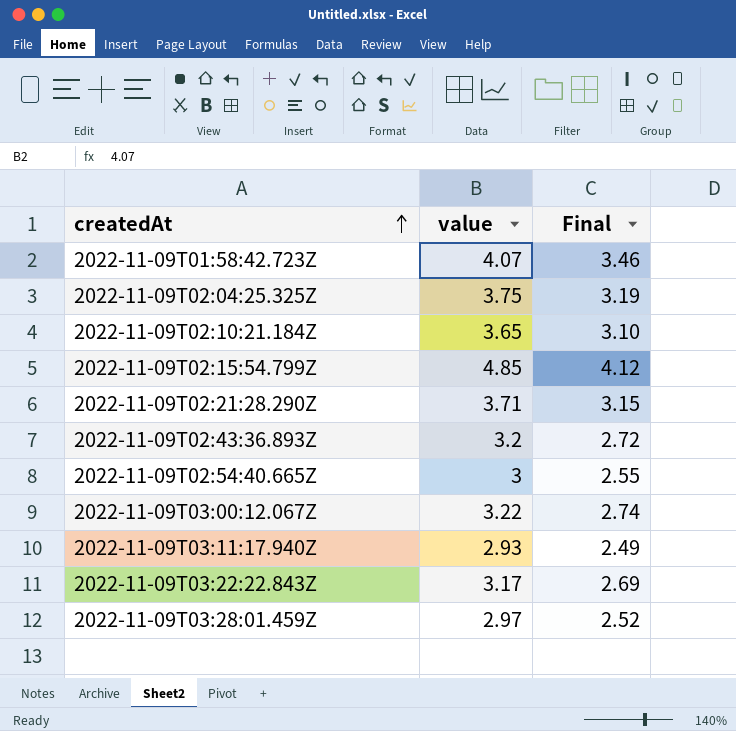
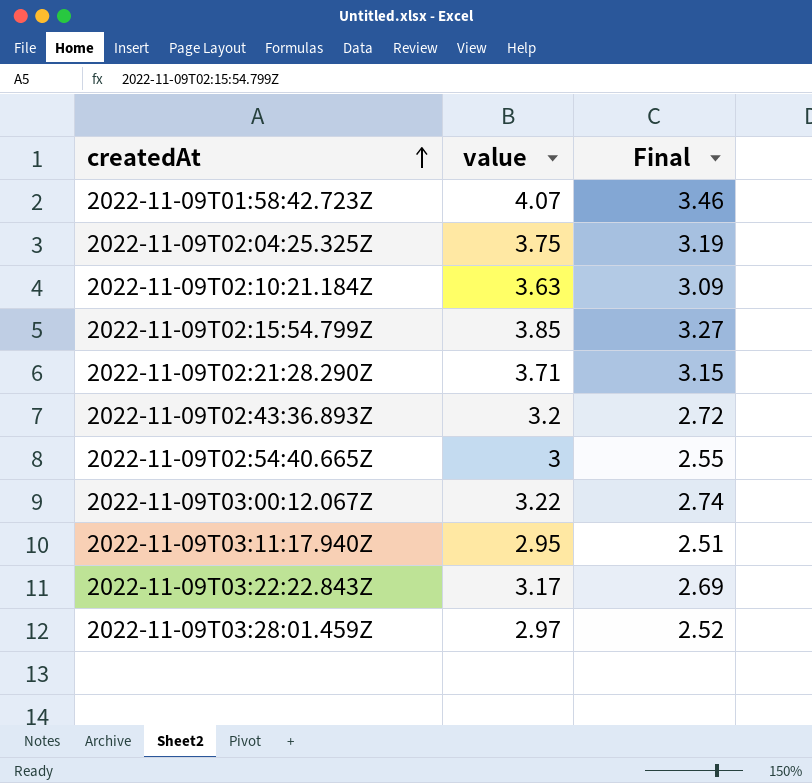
2022-11-09T02:10:21.184Z | value: 3.65 -> 3.63
2022-11-09T02:10:21.184Z | Final: 3.10 -> 3.09
2022-11-09T02:15:54.799Z | value: 4.85 -> 3.85
2022-11-09T02:15:54.799Z | Final: 4.12 -> 3.27
2022-11-09T03:11:17.940Z | value: 2.93 -> 2.95
2022-11-09T03:11:17.940Z | Final: 2.49 -> 2.51

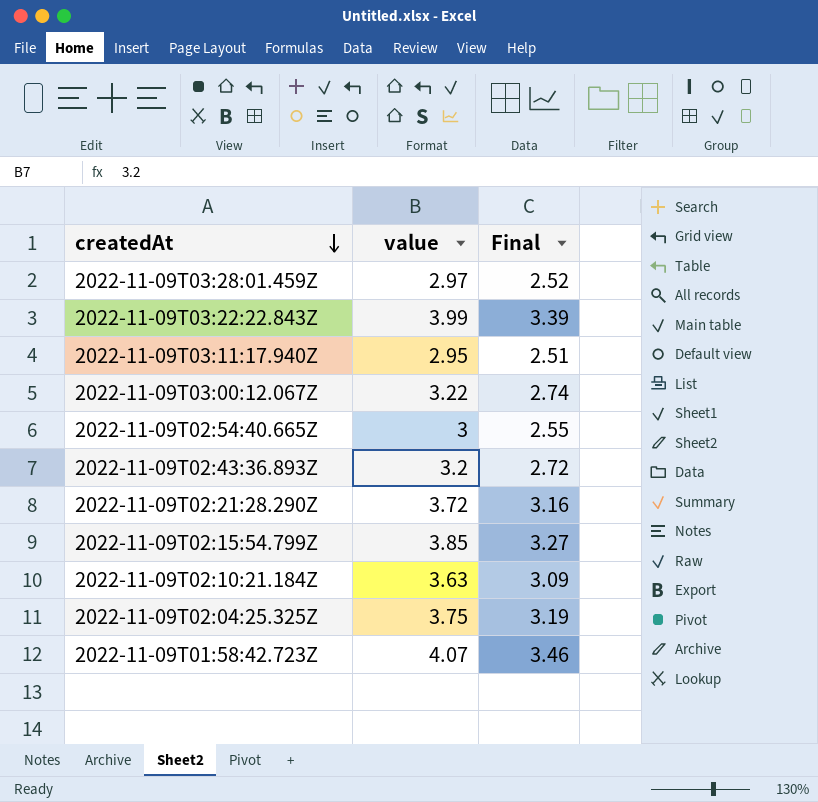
row order: createdAt ascending -> createdAt descending
2022-11-09T03:22:22.843Z | value: 3.17 -> 3.99
2022-11-09T03:22:22.843Z | Final: 2.69 -> 3.39
2022-11-09T02:21:28.290Z | value: 3.71 -> 3.72
2022-11-09T02:21:28.290Z | Final: 3.15 -> 3.16

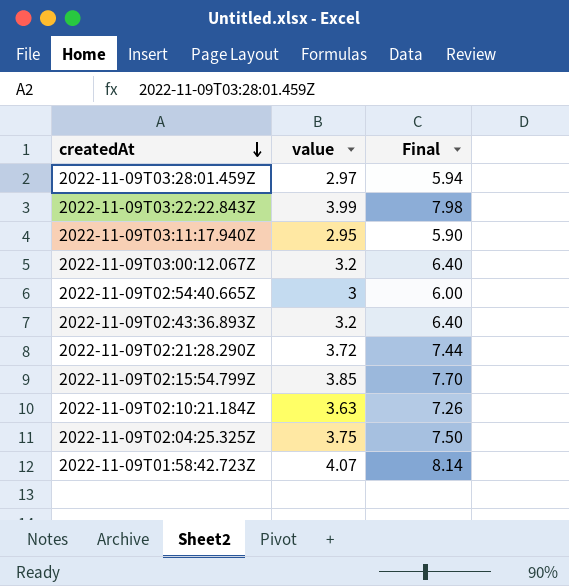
column Final | formula: [value] * 0.85 -> [value] * 2
2022-11-09T03:00:12.067Z | value: 3.22 -> 3.2

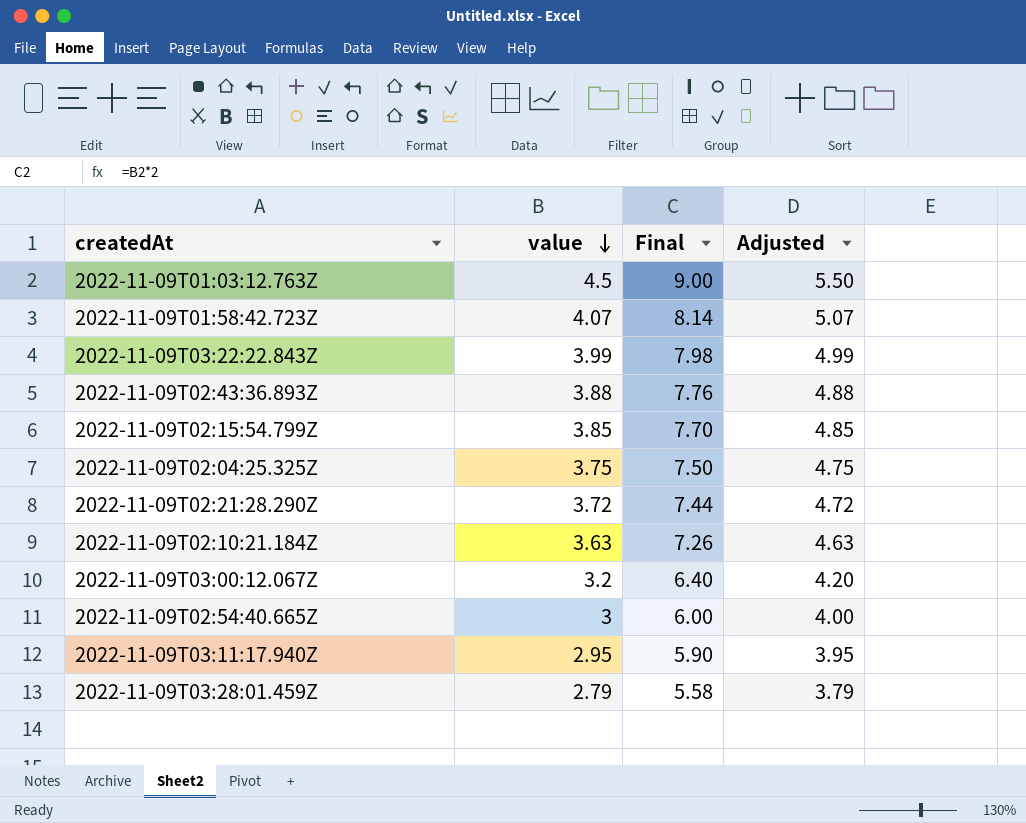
row order: createdAt descending -> value descending
column Adjusted | formula: none -> [value] + 1
row 2022-11-09T01:03:12.763Z: none -> 4.5 | 9.00 | 5.50
2022-11-09T02:43:36.893Z | value: 3.2 -> 3.88
2022-11-09T02:43:36.893Z | Final: 6.40 -> 7.76
2022-11-09T03:28:01.459Z | value: 2.97 -> 2.79
2022-11-09T03:28:01.459Z | Final: 5.94 -> 5.58

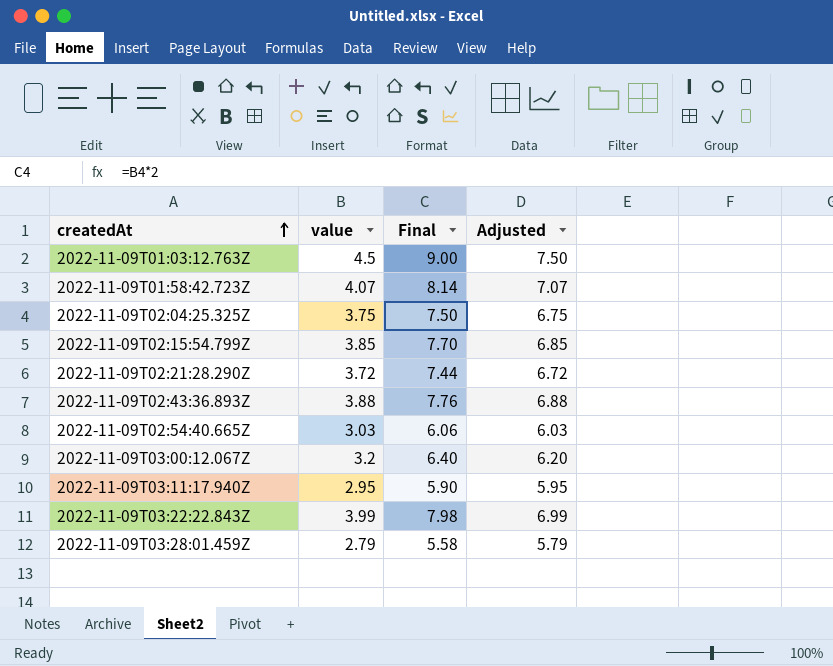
row order: value descending -> createdAt ascending
column Adjusted | formula: [value] + 1 -> [value] + 3
row 2022-11-09T02:10:21.184Z: 3.63 | 7.26 | 4.63 -> none
2022-11-09T02:54:40.665Z | value: 3 -> 3.03
2022-11-09T02:54:40.665Z | Final: 6.00 -> 6.06

